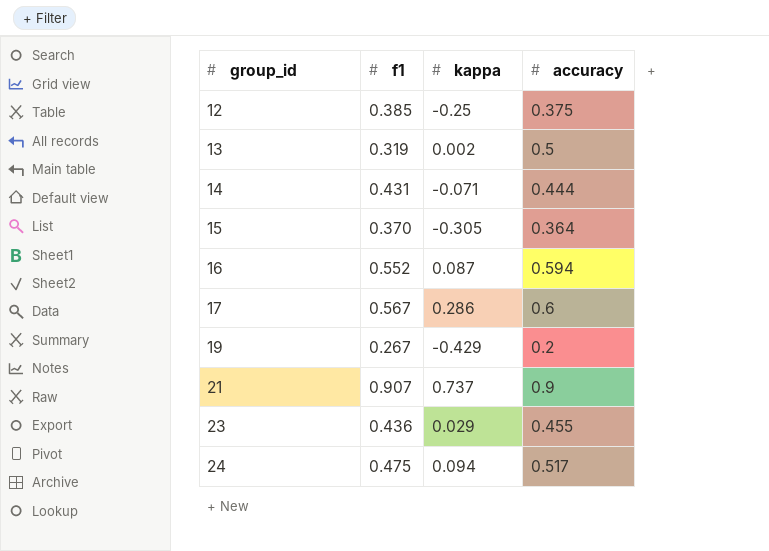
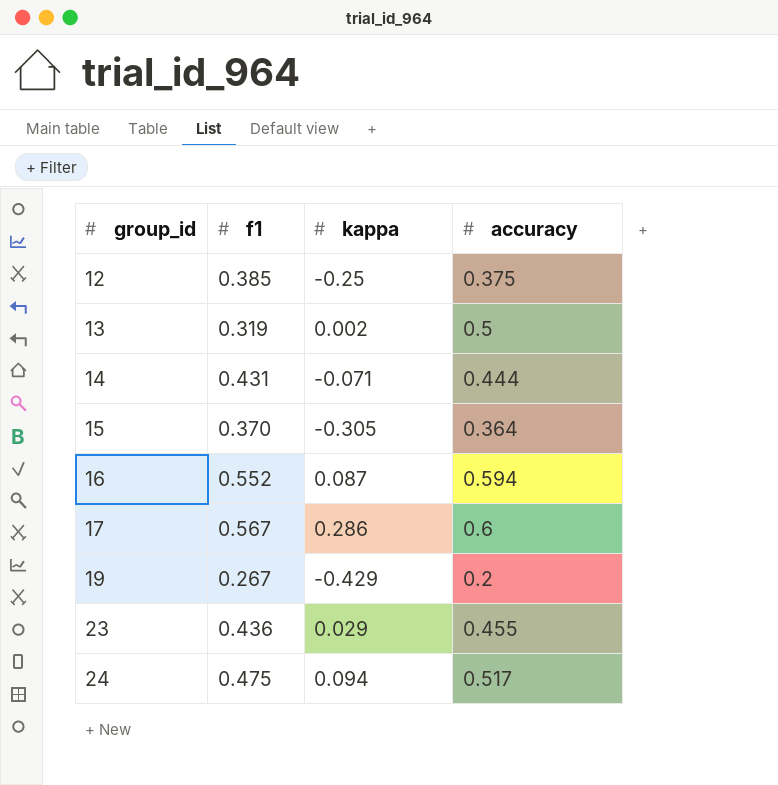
row 21: 0.907 | 0.737 | 0.9 -> none

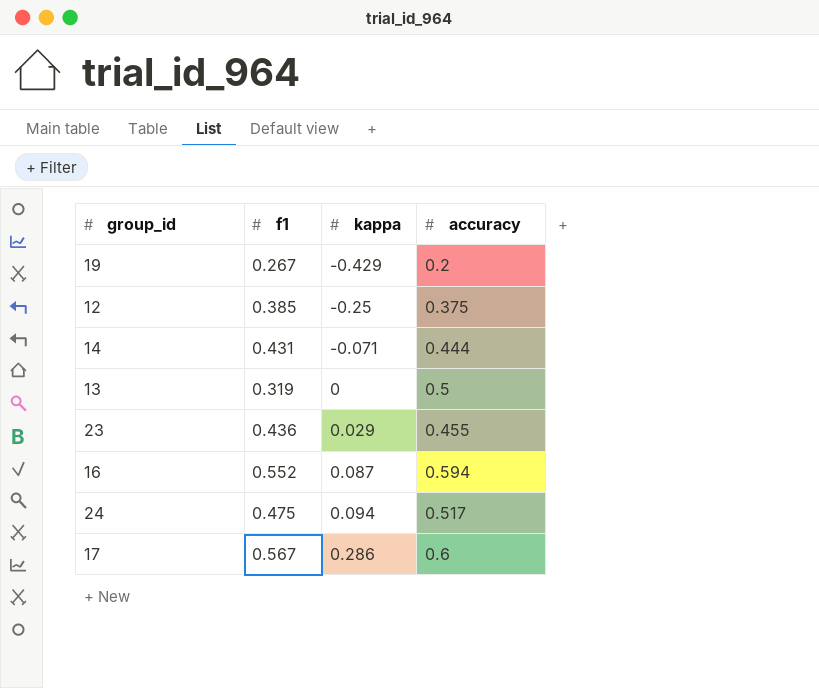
row order: group_id ascending -> kappa ascending
row 15: 0.370 | -0.305 | 0.364 -> none
13 | kappa: 0.002 -> 0

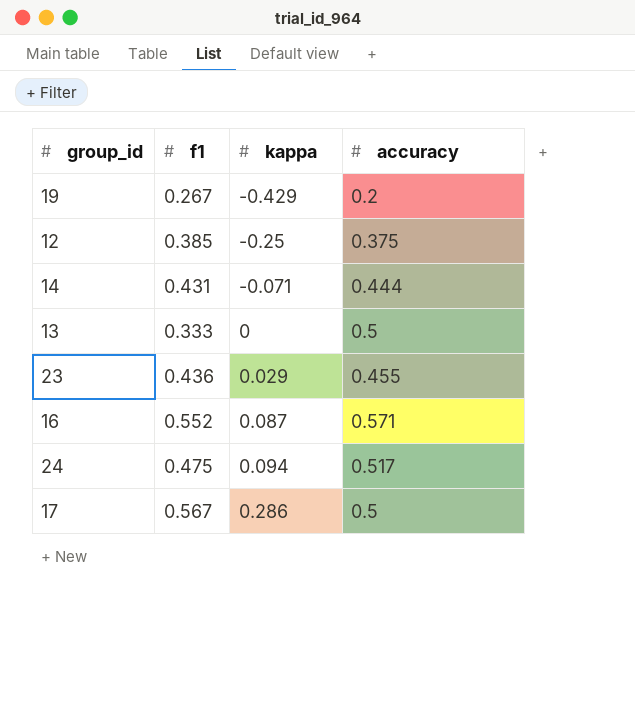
13 | f1: 0.319 -> 0.333
16 | accuracy: 0.594 -> 0.571
17 | accuracy: 0.6 -> 0.5

